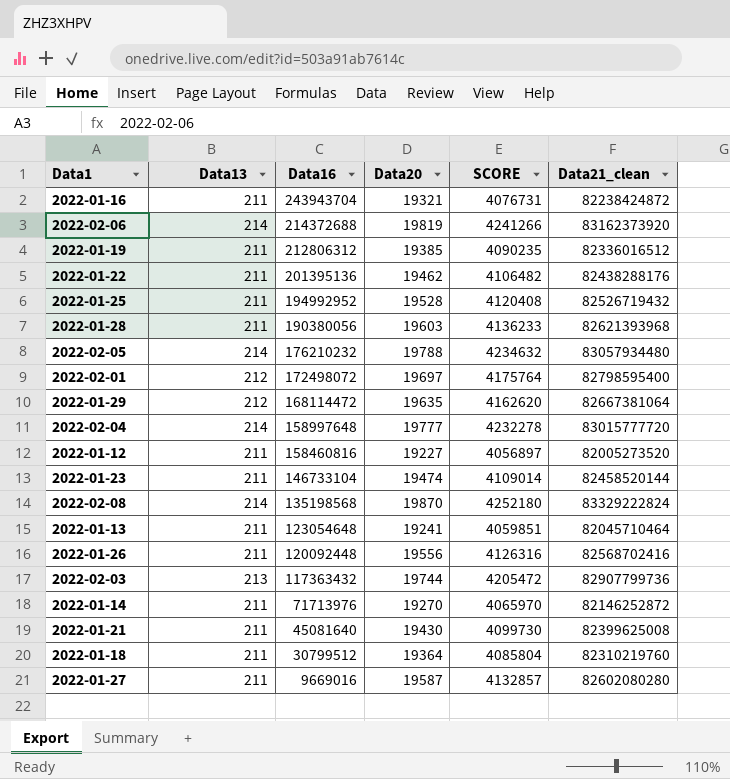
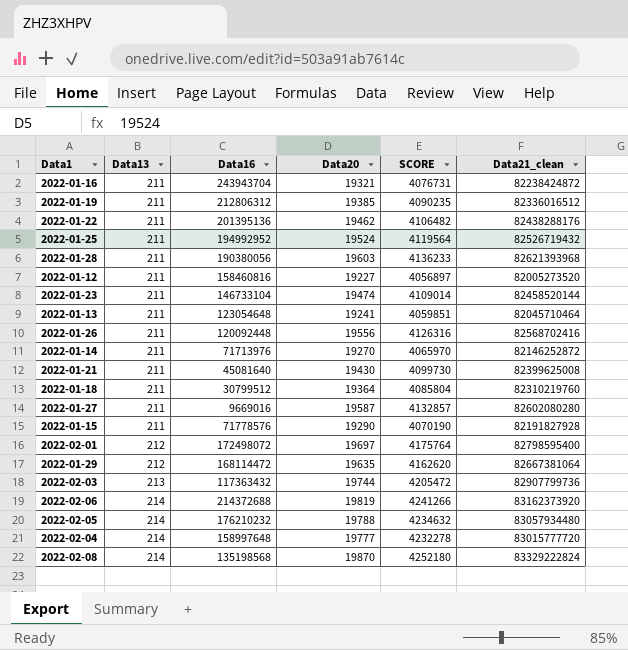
row order: Data16 descending -> Data13 ascending
2022-01-25 | Data20: 19528 -> 19524
2022-01-25 | SCORE: 4120408 -> 4119564
row 2022-01-15: none -> 211 | 71778576 | 19290 | 4070190 | 82191827928

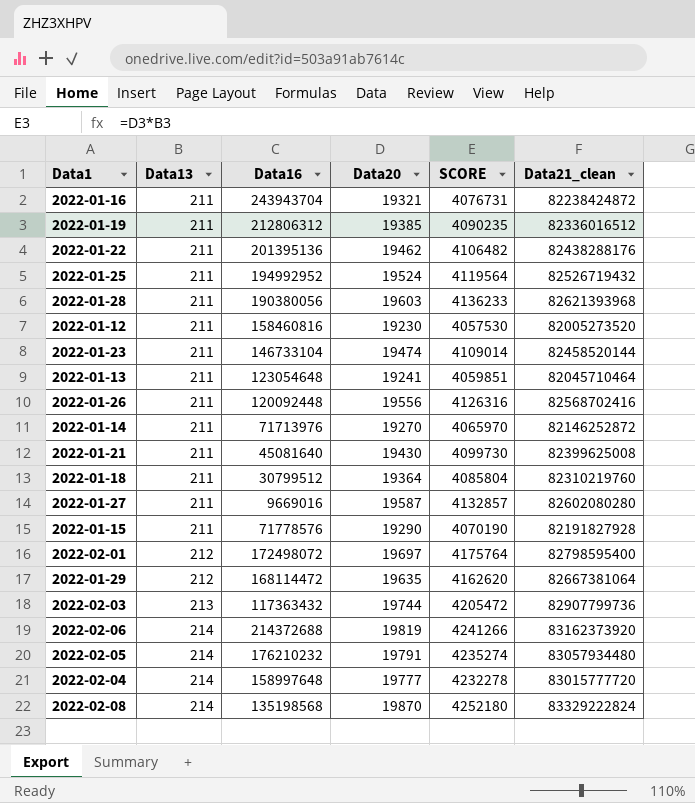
2022-01-12 | Data20: 19227 -> 19230
2022-01-12 | SCORE: 4056897 -> 4057530
2022-02-05 | Data20: 19788 -> 19791
2022-02-05 | SCORE: 4234632 -> 4235274

